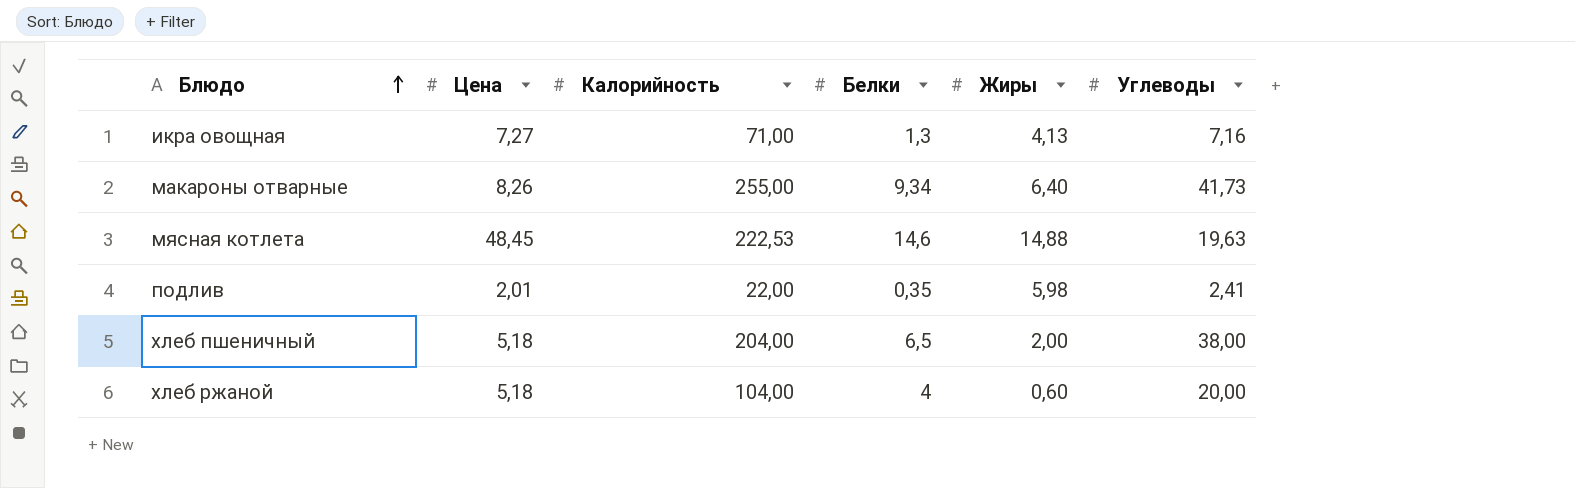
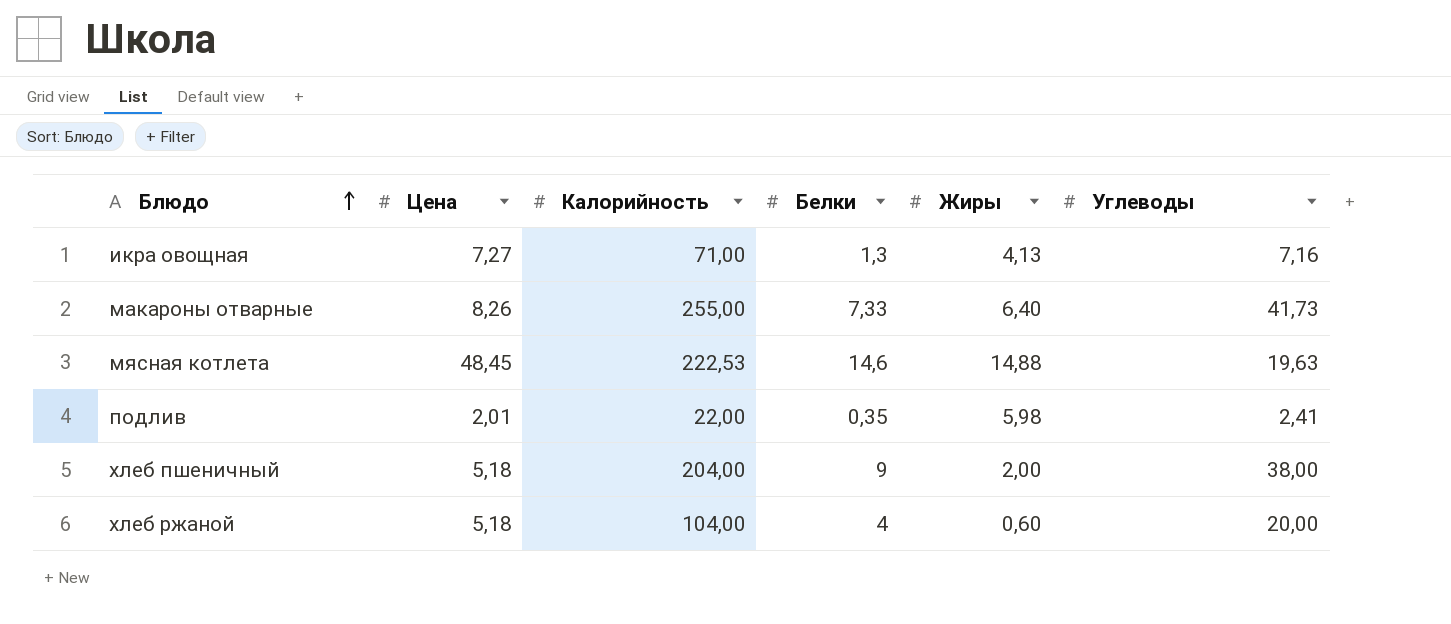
макароны отварные | Белки: 9,34 -> 7,33
хлеб пшеничный | Белки: 6,5 -> 9

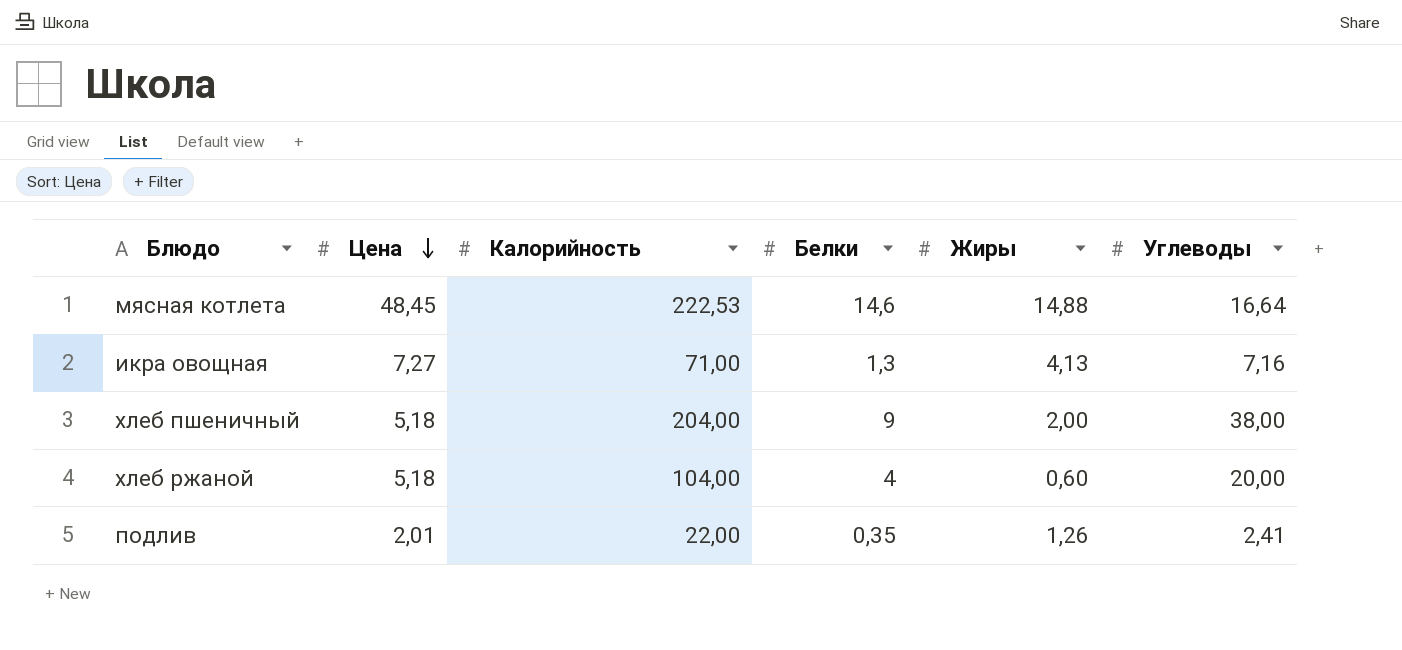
row order: Блюдо ascending -> Цена descending
row макароны отварные: 8,26 | 255,00 | 7,33 | 6,40 | 41,73 -> none
мясная котлета | Углеводы: 19,63 -> 16,64
подлив | Жиры: 5,98 -> 1,26

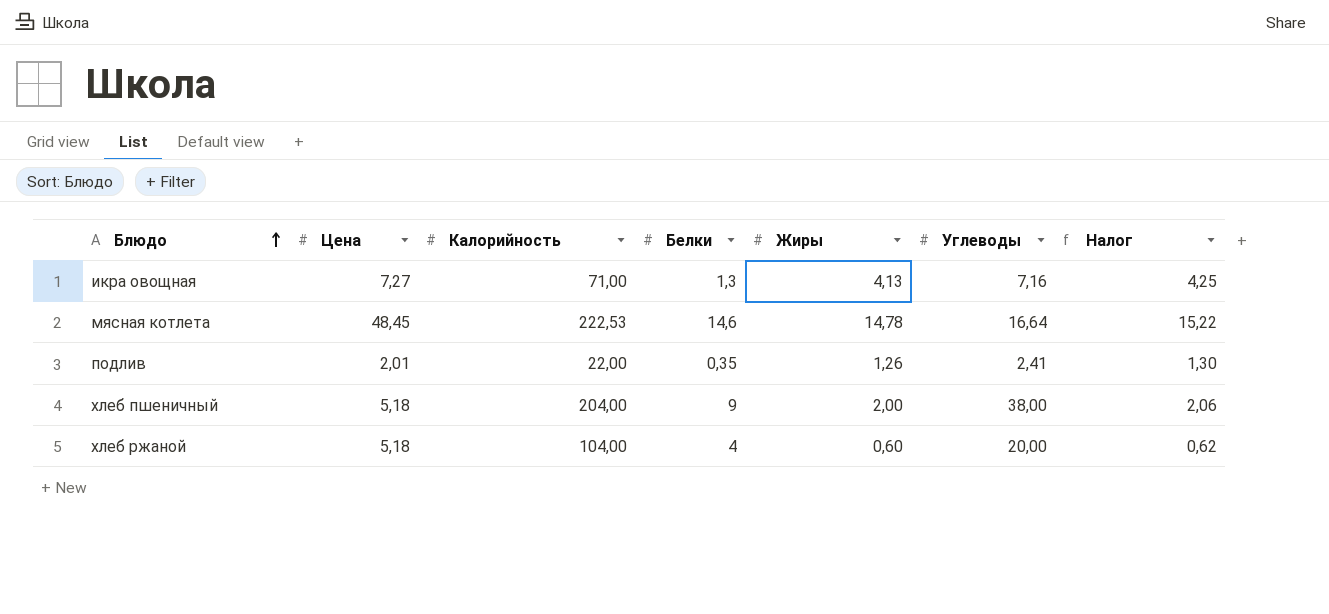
row order: Цена descending -> Блюдо ascending
column Налог | formula: none -> [Жиры] * 1,03
мясная котлета | Жиры: 14,88 -> 14,78

